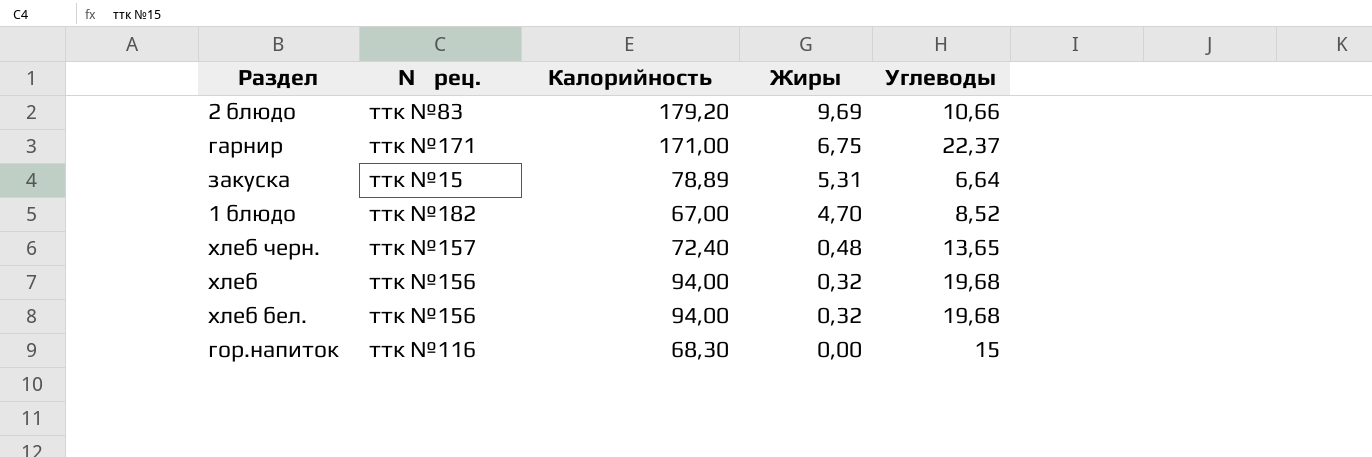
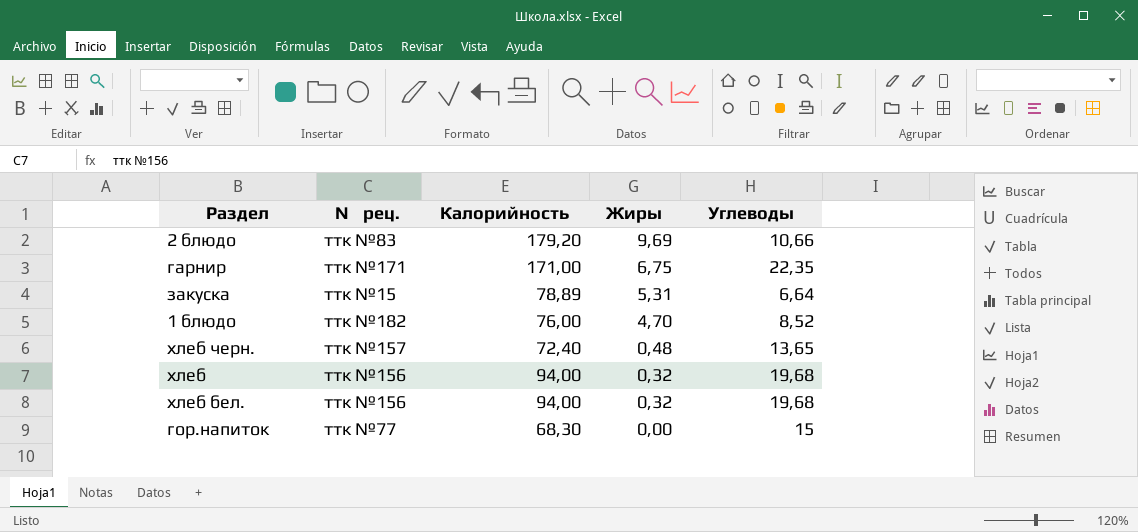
гарнир | Углеводы: 22,37 -> 22,35
1 блюдо | Калорийность: 67,00 -> 76,00
гор.напиток | № рец.: ттк №116 -> ттк №77

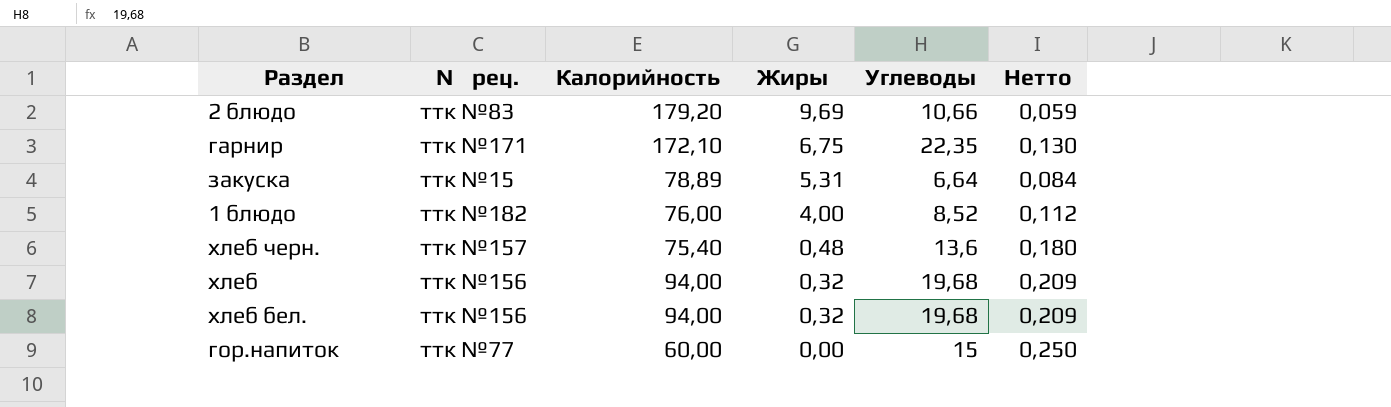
column Нетто | formula: none -> [Углеводы] / [Калорийность]
гарнир | Калорийность: 171,00 -> 172,10
1 блюдо | Жиры: 4,70 -> 4,00
хлеб черн. | Калорийность: 72,40 -> 75,40
хлеб черн. | Углеводы: 13,65 -> 13,6
гор.напиток | Калорийность: 68,30 -> 60,00

